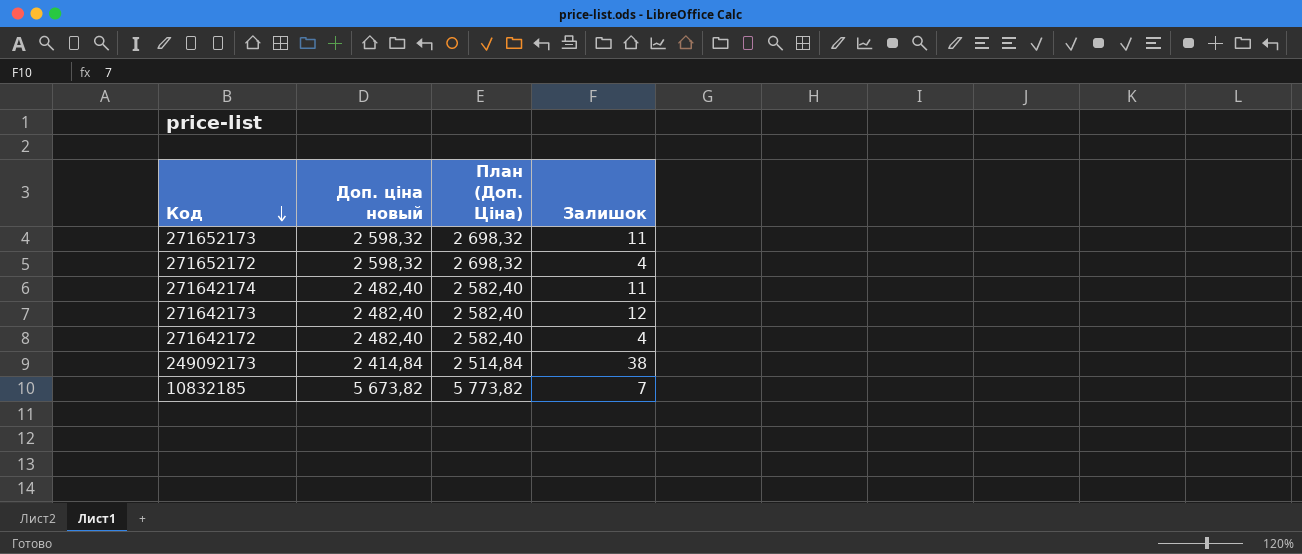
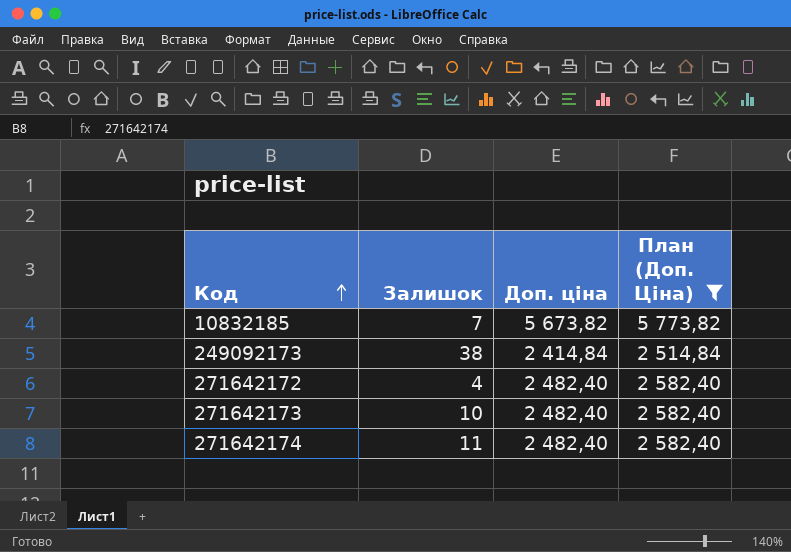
filter: none -> План (Доп. Ціна) != 2 698,32
row order: Код descending -> Код ascending
column Залишок | position: 4 -> 2
column name: Доп. ціна новый -> Доп. ціна
271642173 | Залишок: 12 -> 10

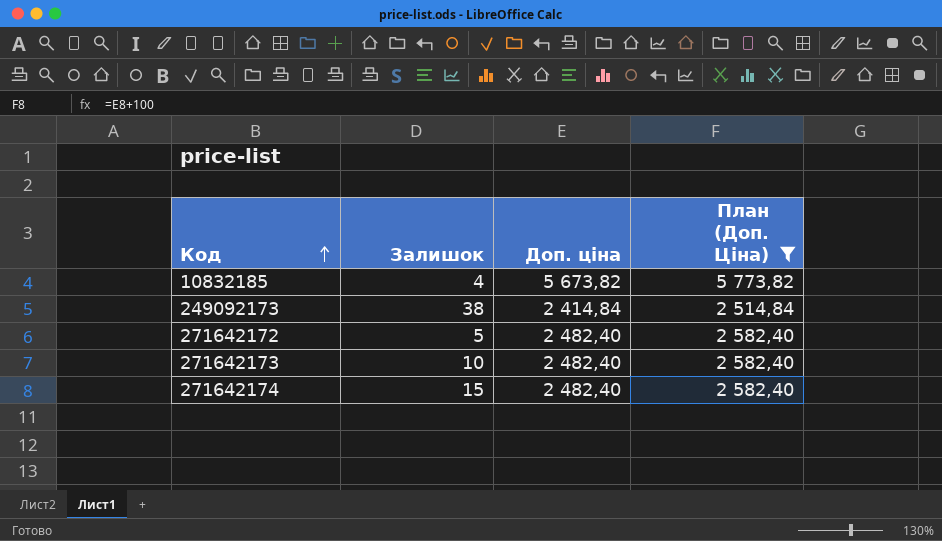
10832185 | Залишок: 7 -> 4
271642172 | Залишок: 4 -> 5
271642174 | Залишок: 11 -> 15

